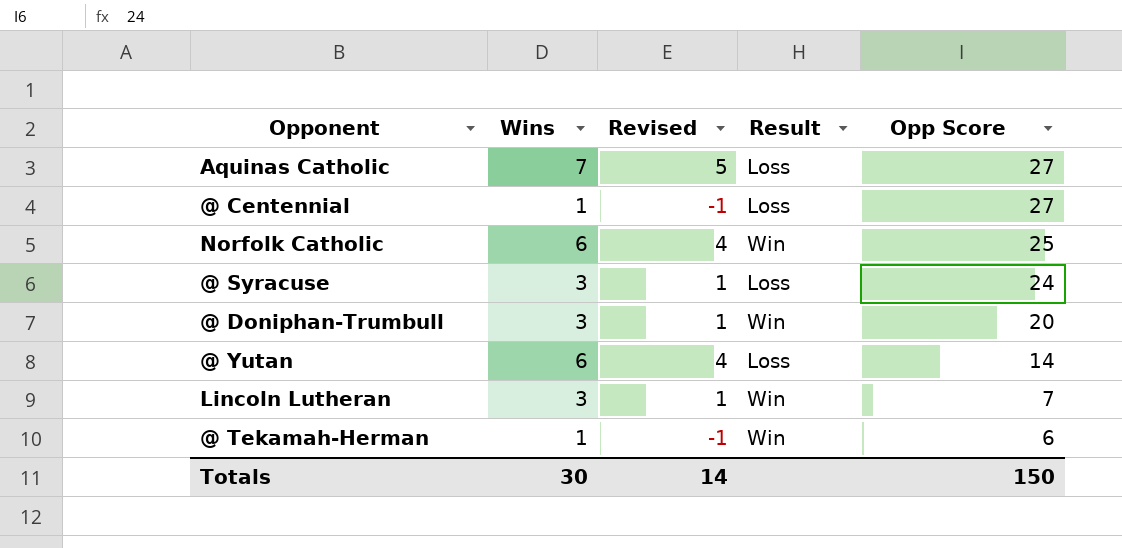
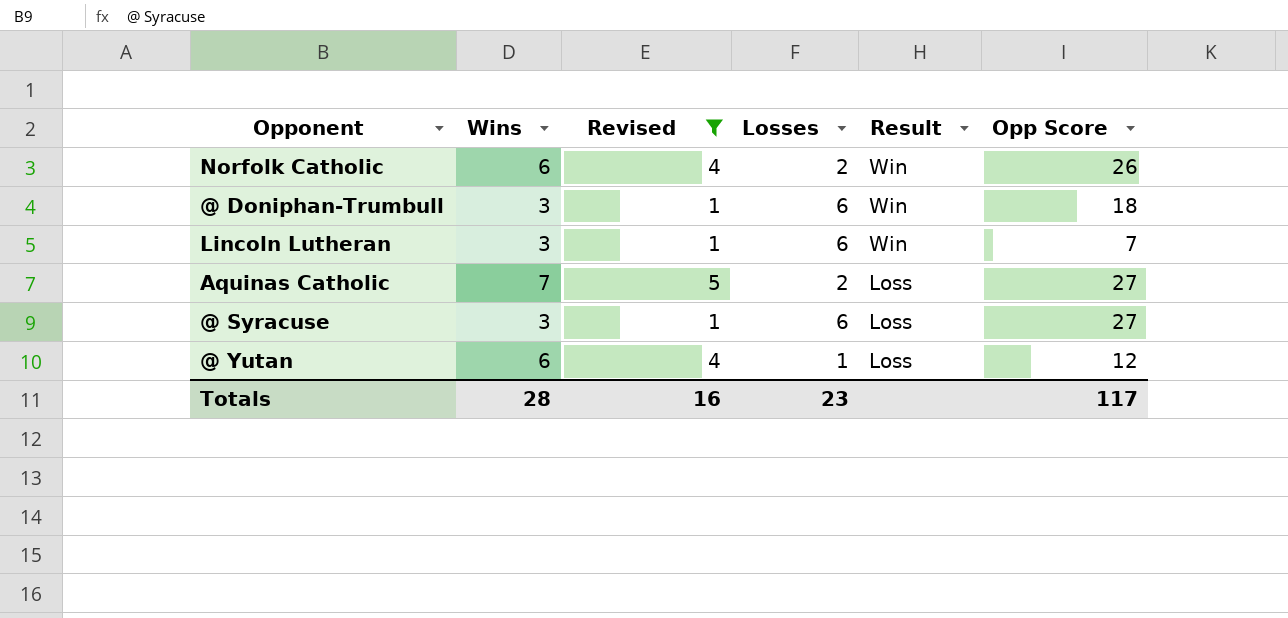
filter: none -> Revised != -1
row order: Opp Score descending -> Result descending
column Losses | position: none -> 4
Norfolk Catholic | Opp Score: 25 -> 26
@ Doniphan-Trumbull | Opp Score: 20 -> 18
@ Syracuse | Opp Score: 24 -> 27
@ Yutan | Opp Score: 14 -> 12
Totals | Wins: 30 -> 28
Totals | Revised: 14 -> 16
Totals | Opp Score: 150 -> 117

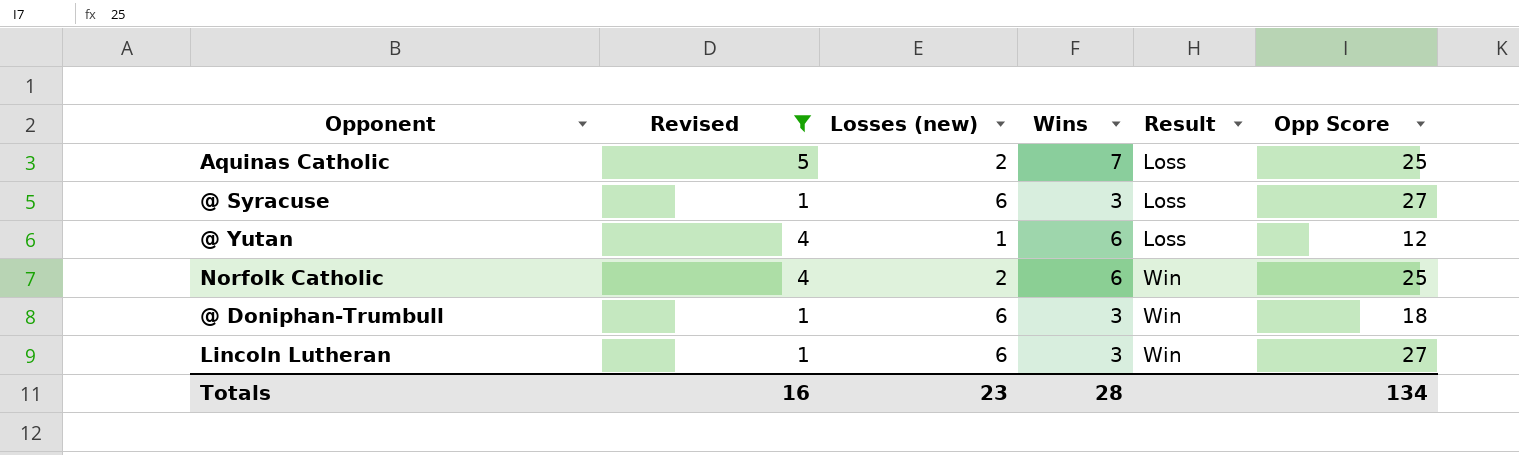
row order: Result descending -> Result ascending
column name: Losses -> Losses (new)
column Wins | position: 2 -> 4
Aquinas Catholic | Opp Score: 27 -> 25
Norfolk Catholic | Opp Score: 26 -> 25
Lincoln Lutheran | Opp Score: 7 -> 27
Totals | Opp Score: 117 -> 134

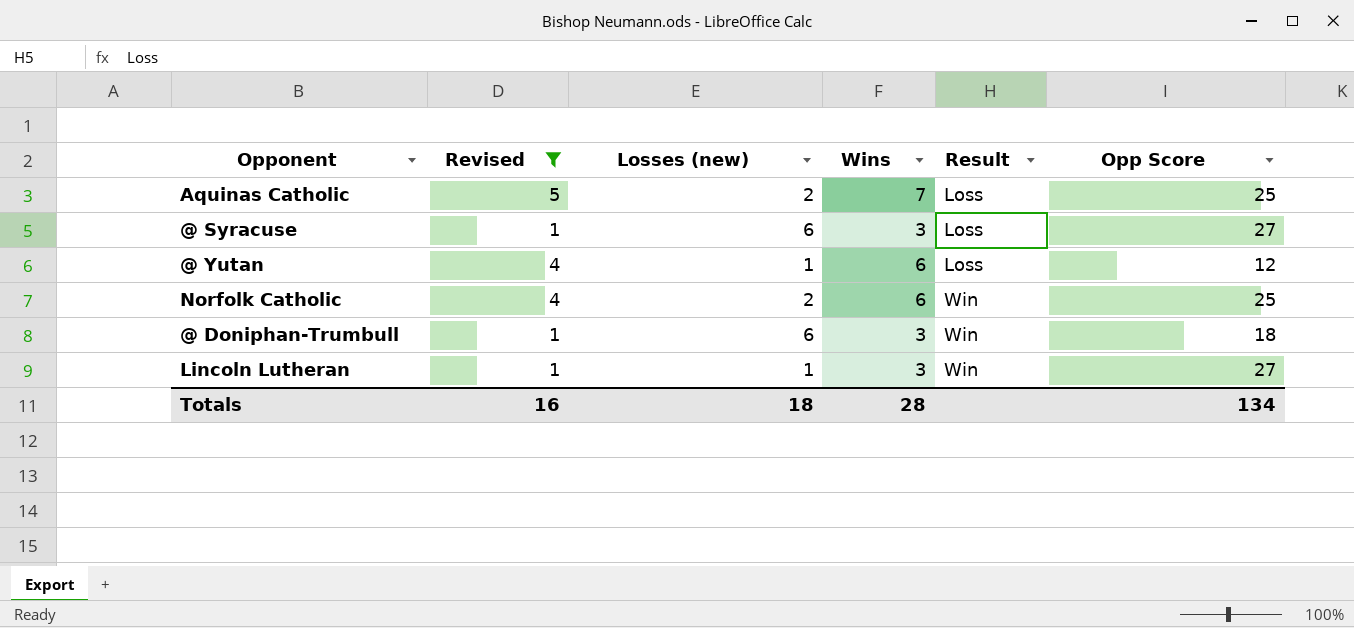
Lincoln Lutheran | Losses (new): 6 -> 1
Totals | Losses (new): 23 -> 18

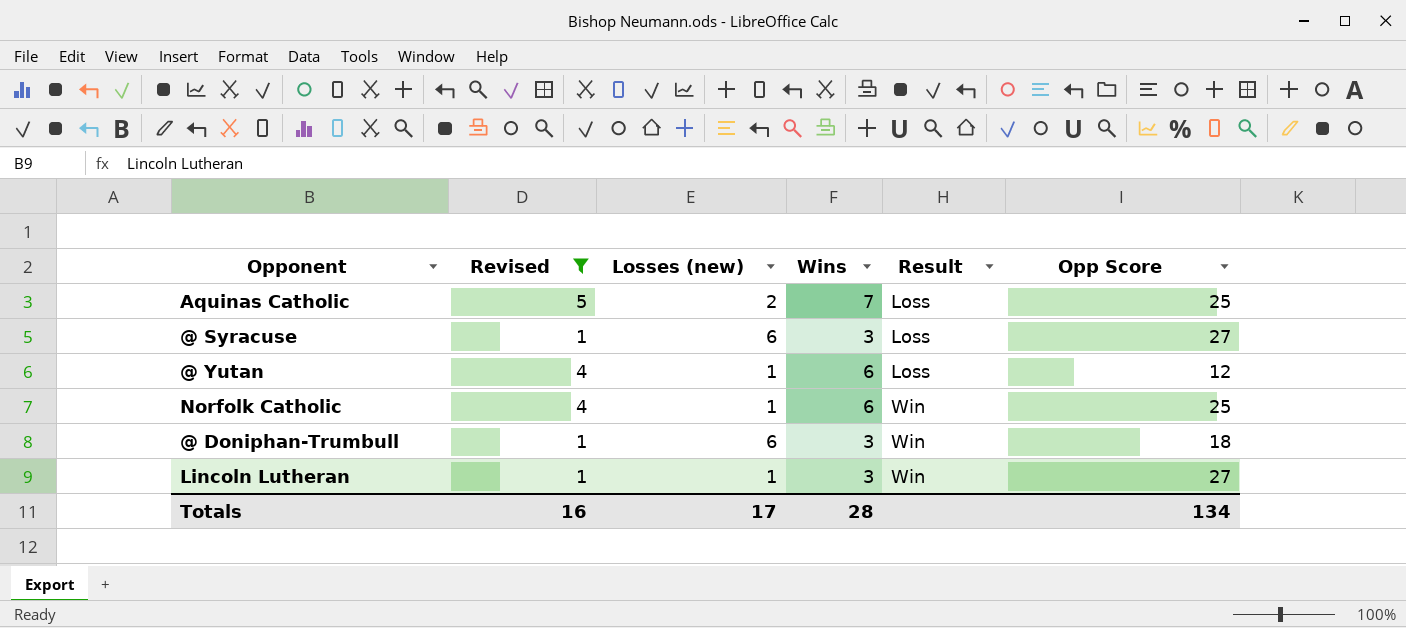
Norfolk Catholic | Losses (new): 2 -> 1
Totals | Losses (new): 18 -> 17

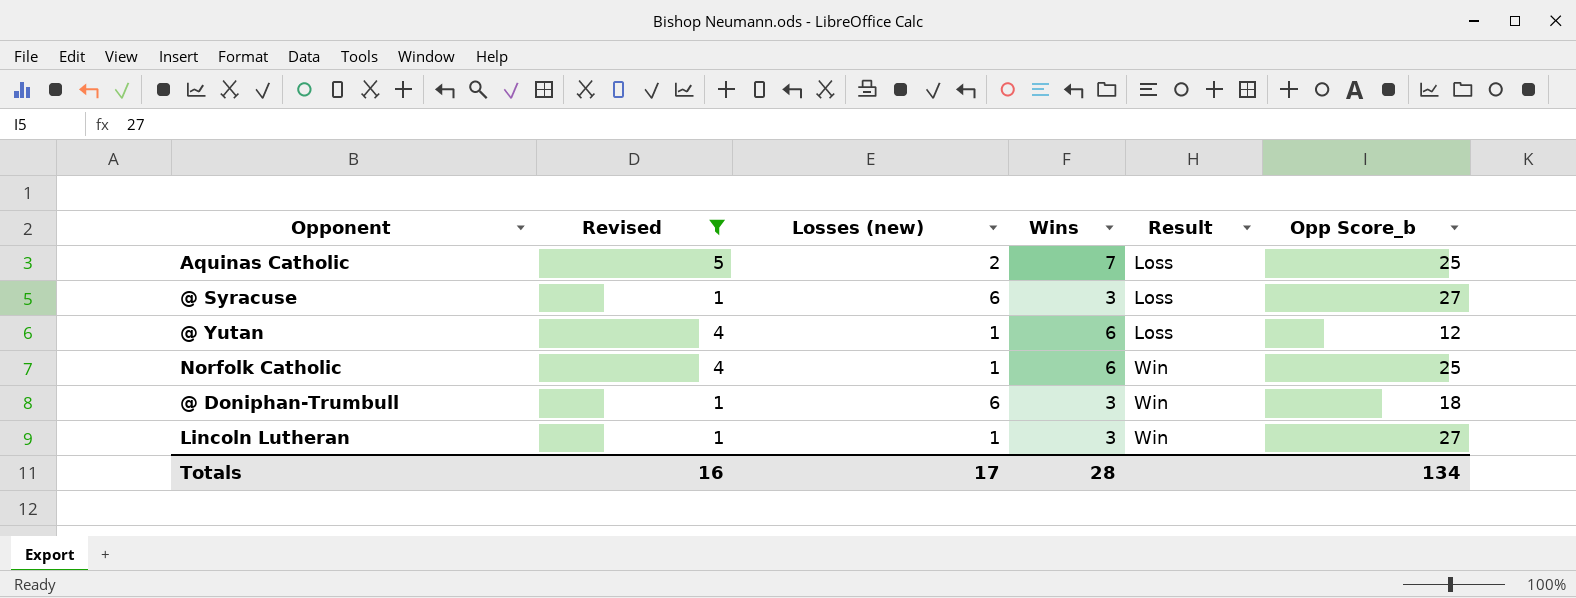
column name: Opp Score -> Opp Score_b

